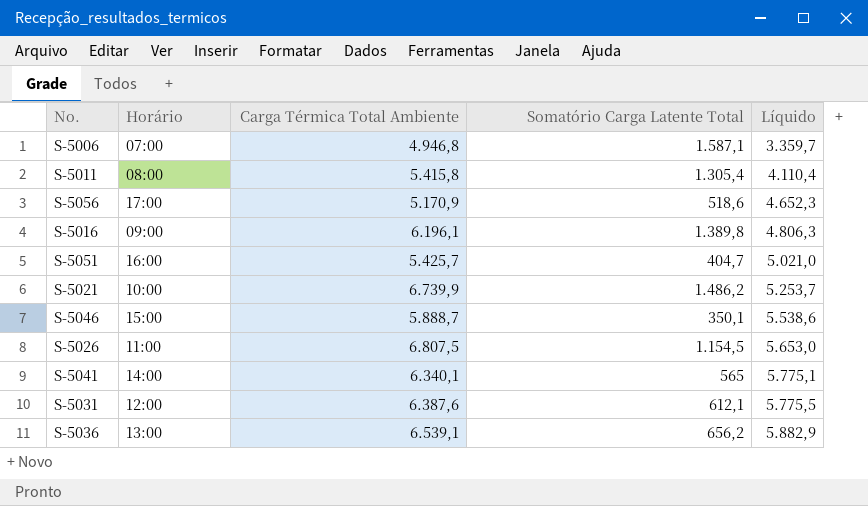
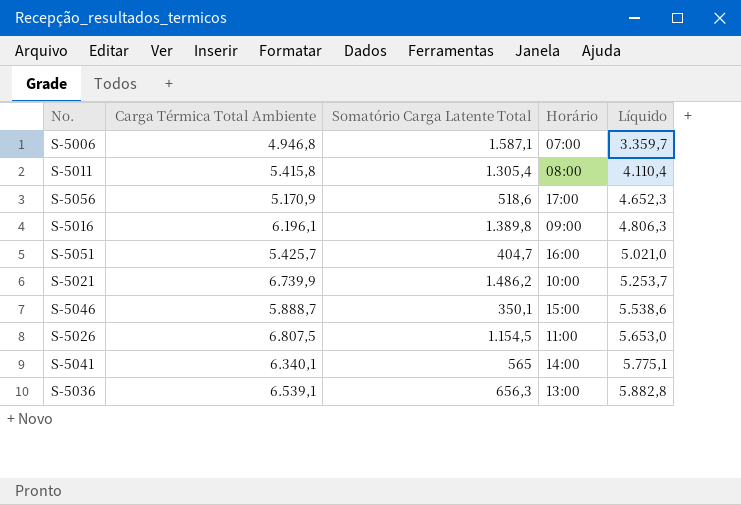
column Horário | position: 2 -> 4
row S-5031: 12:00 | 6.387,6 | 612,1 | 5.775,5 -> none
S-5036 | Somatório Carga Latente Total: 656,2 -> 656,3
S-5036 | Líquido: 5.882,9 -> 5.882,8

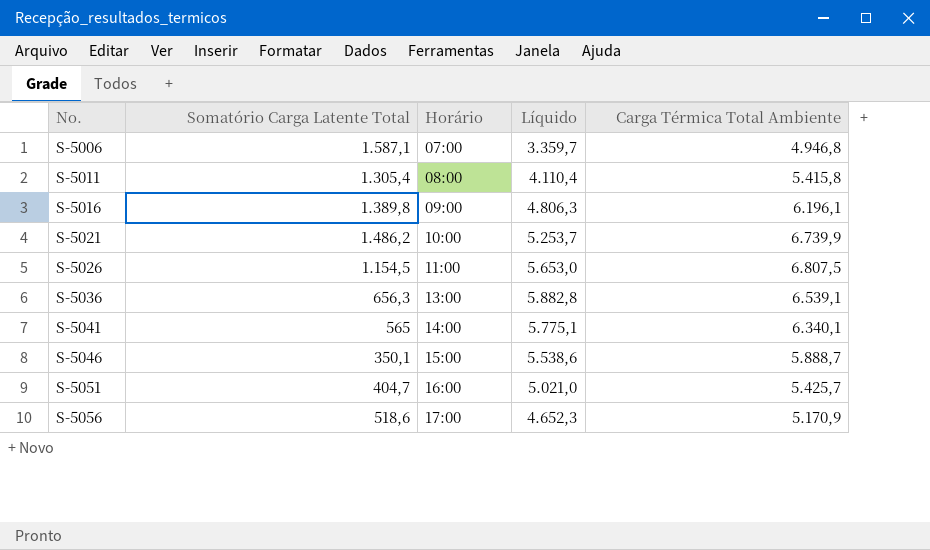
row order: Líquido ascending -> No. ascending
column Carga Térmica Total Ambiente | position: 2 -> 5

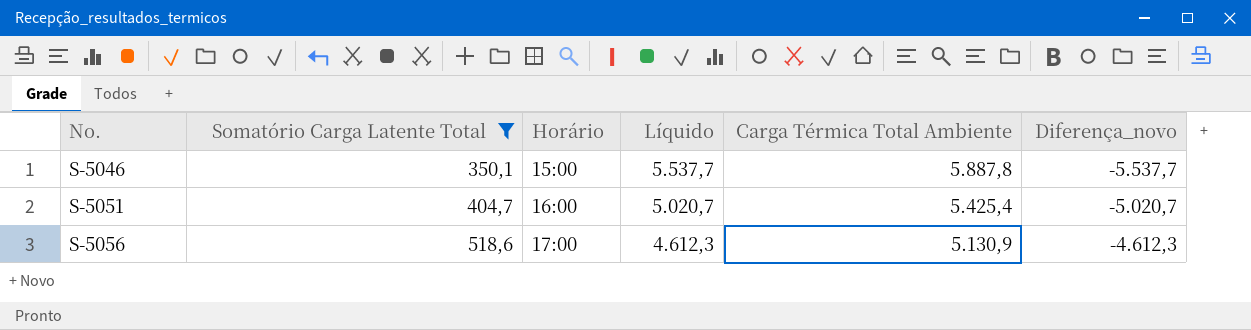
filter: none -> Somatório Carga Latente Total <= 518,6
column Diferença_novo | formula: none -> [Somatório Carga Latente Total] - [Carga Térmica Total Ambiente]
S-5046 | Líquido: 5.538,6 -> 5.537,7
S-5046 | Carga Térmica Total Ambiente: 5.888,7 -> 5.887,8
S-5051 | Líquido: 5.021,0 -> 5.020,7
S-5051 | Carga Térmica Total Ambiente: 5.425,7 -> 5.425,4
S-5056 | Líquido: 4.652,3 -> 4.612,3
S-5056 | Carga Térmica Total Ambiente: 5.170,9 -> 5.130,9

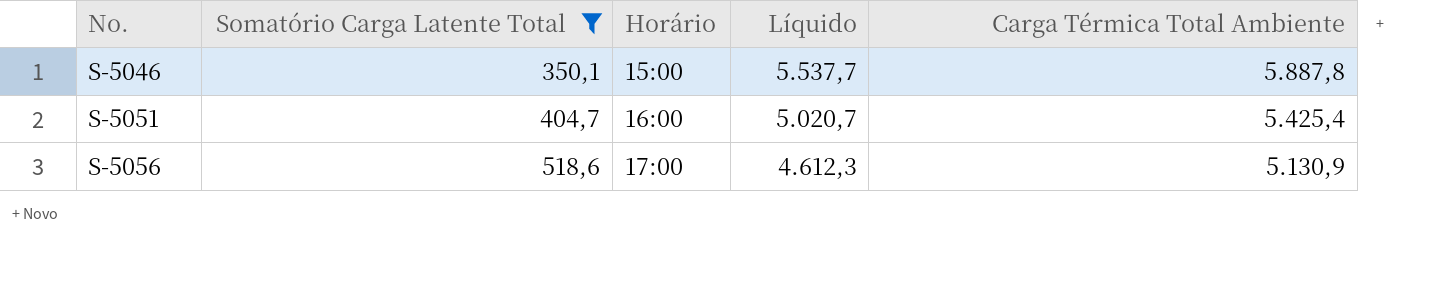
column Diferença_novo | formula: [Somatório Carga Latente Total] - [Carga Térmica Total Ambiente] -> none

